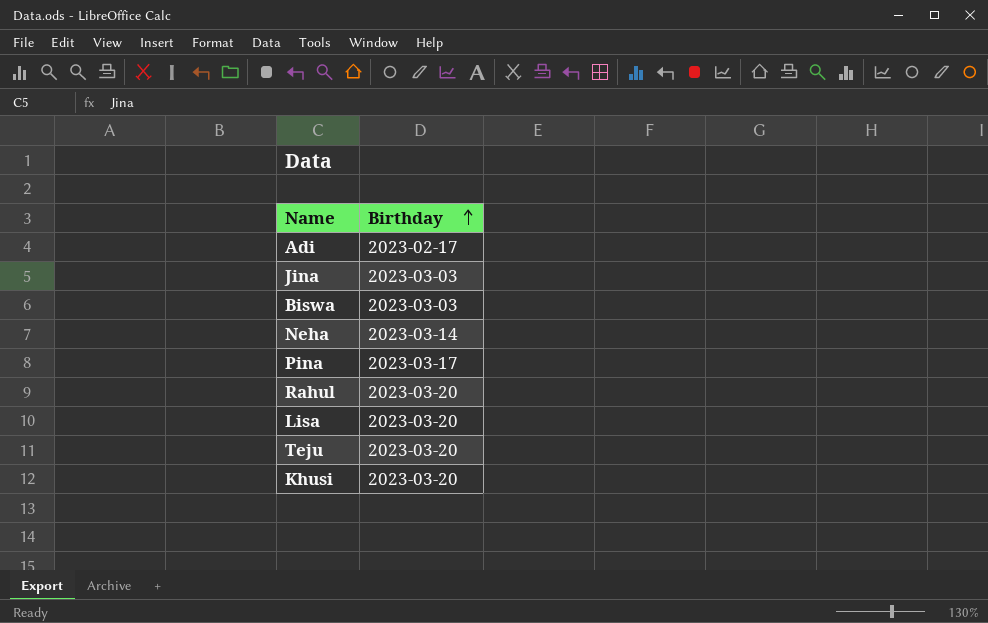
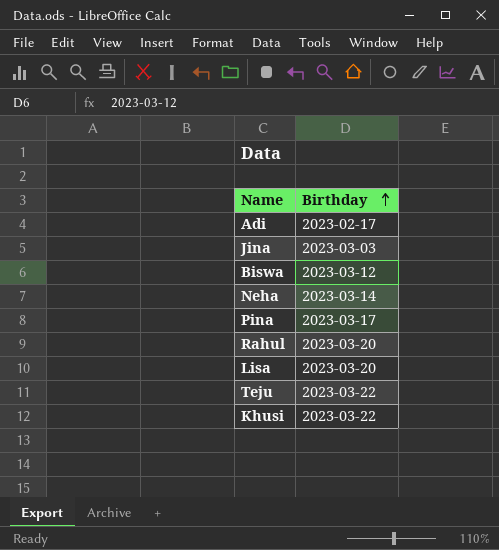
Biswa | Birthday: 2023-03-03 -> 2023-03-12
Teju | Birthday: 2023-03-20 -> 2023-03-22
Khusi | Birthday: 2023-03-20 -> 2023-03-22

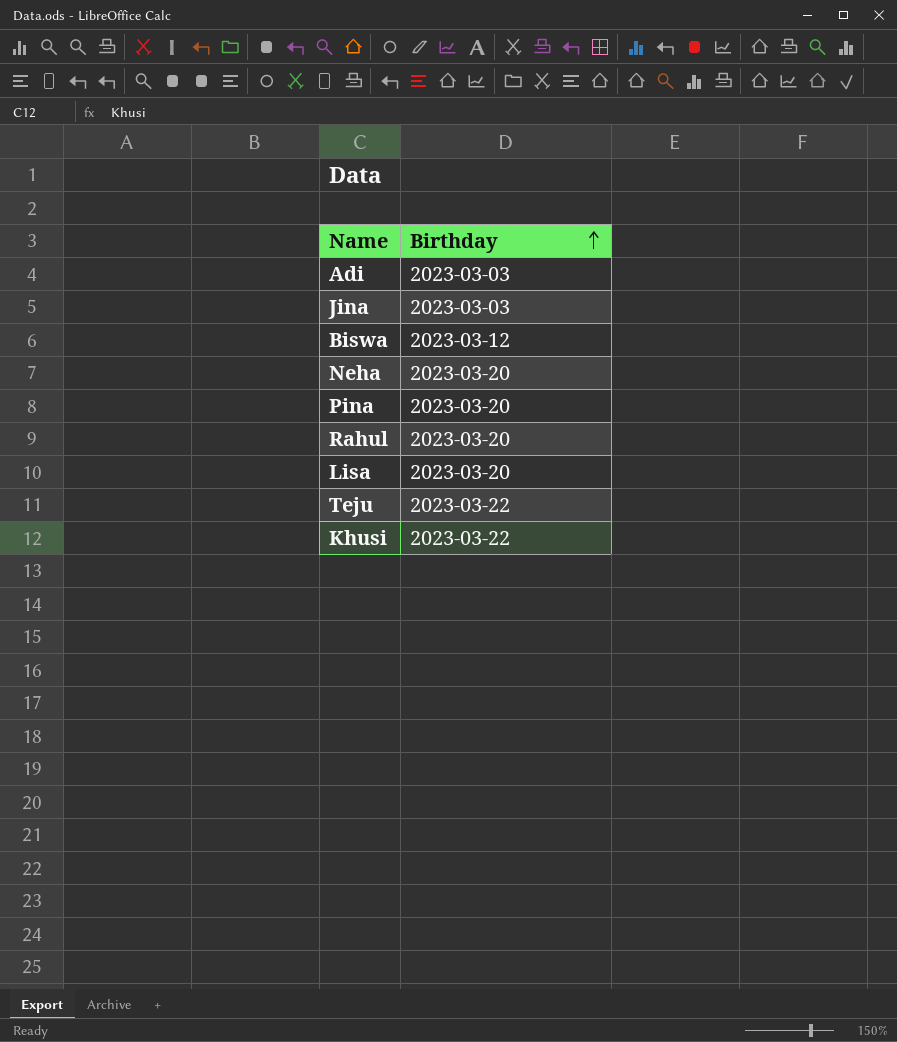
Adi | Birthday: 2023-02-17 -> 2023-03-03
Neha | Birthday: 2023-03-14 -> 2023-03-20
Pina | Birthday: 2023-03-17 -> 2023-03-20

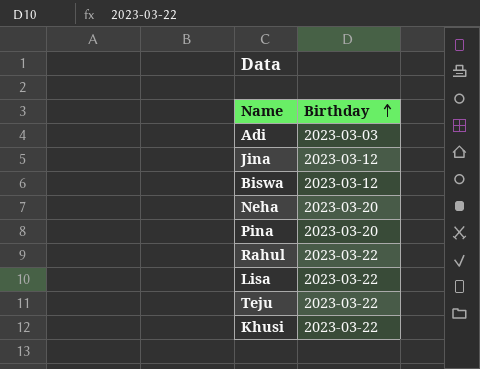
Jina | Birthday: 2023-03-03 -> 2023-03-12
Rahul | Birthday: 2023-03-20 -> 2023-03-22
Lisa | Birthday: 2023-03-20 -> 2023-03-22

